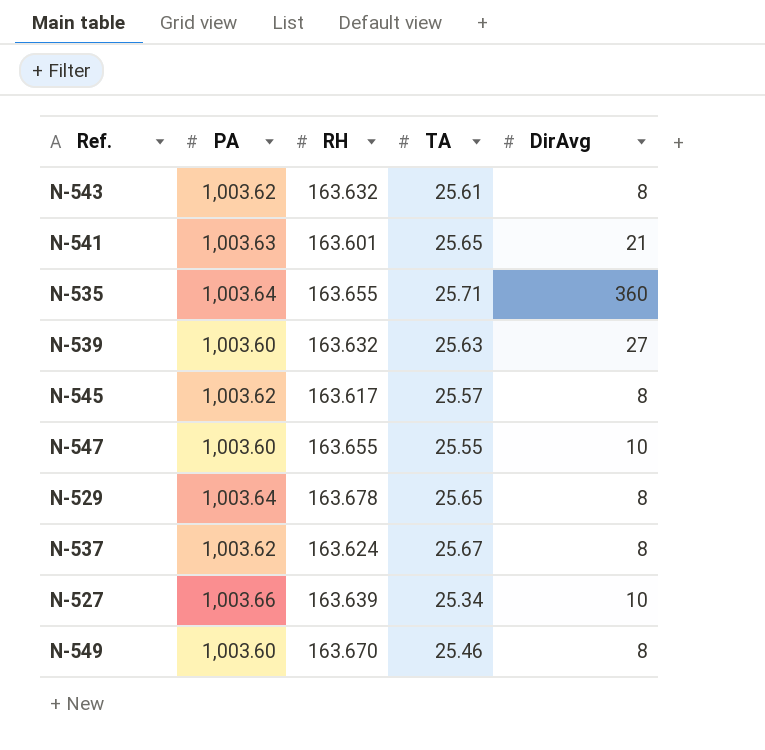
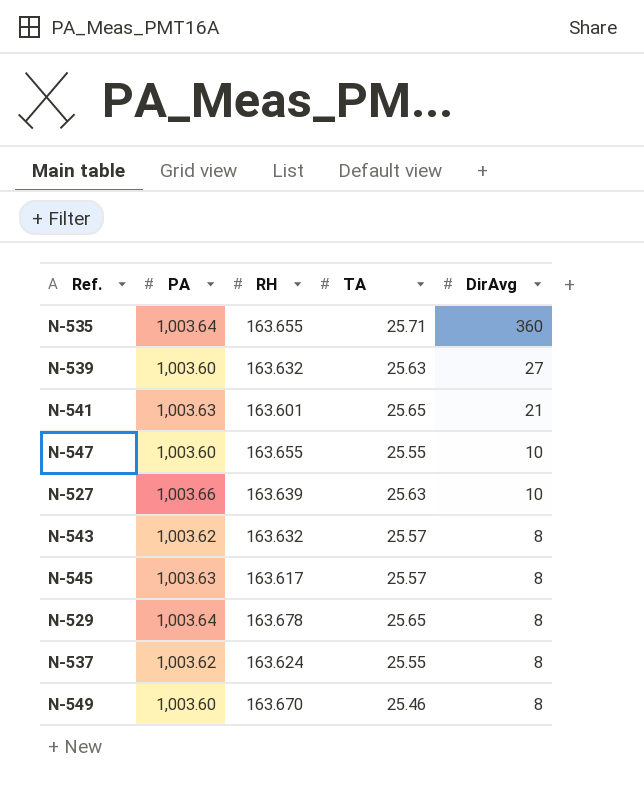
row order: none -> DirAvg descending
N-527 | TA: 25.34 -> 25.63
N-543 | TA: 25.61 -> 25.57
N-545 | PA: 1,003.62 -> 1,003.63
N-537 | TA: 25.67 -> 25.55

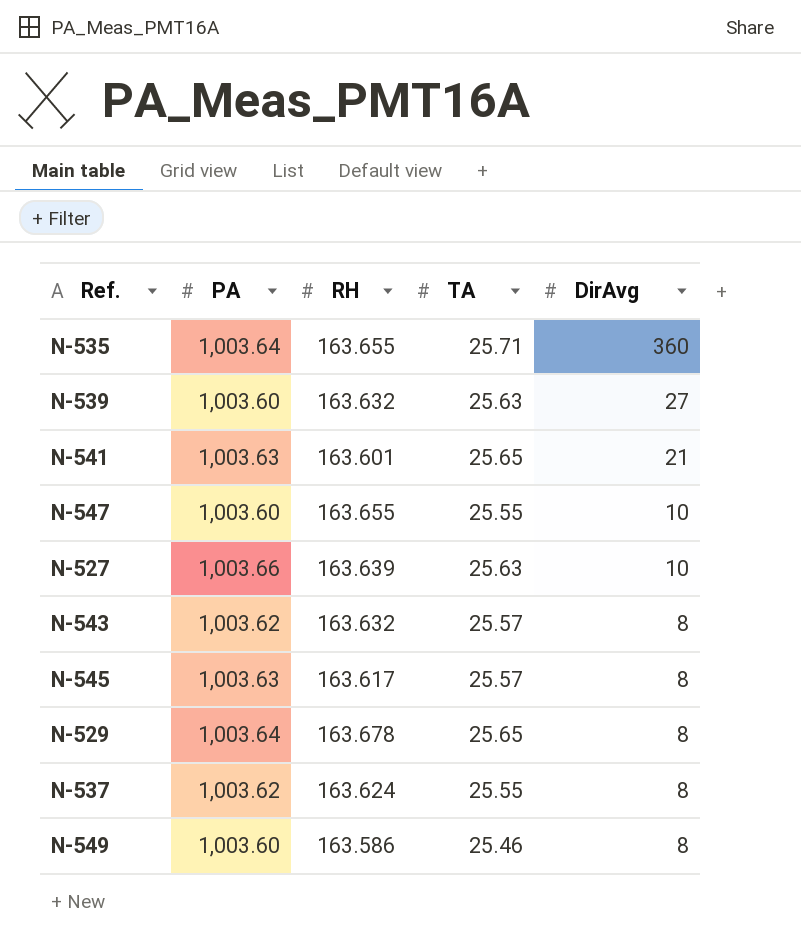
N-549 | RH: 163.670 -> 163.586

